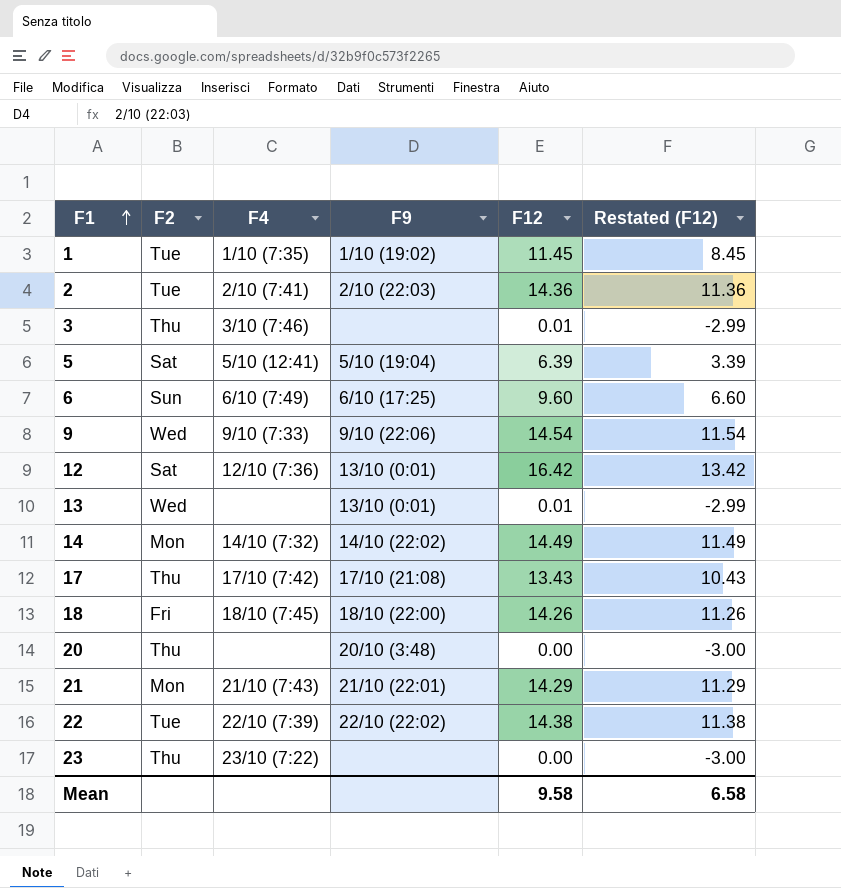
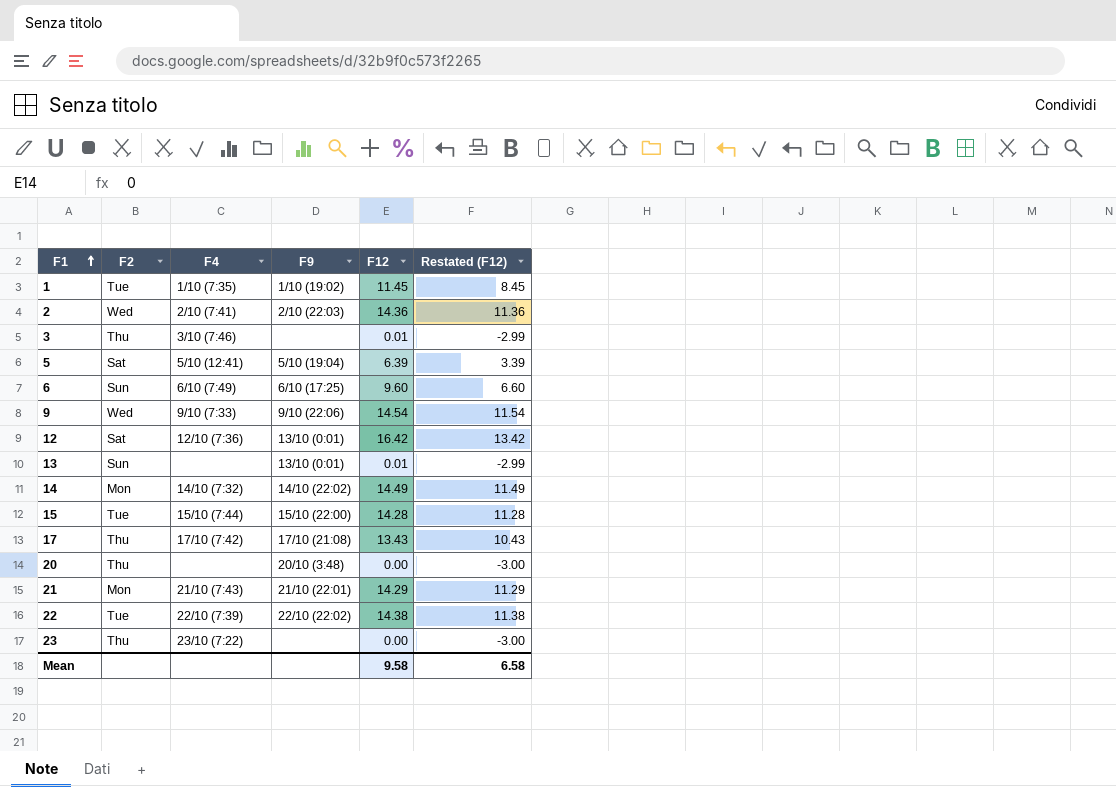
row 18: Fri | 18/10 (7:45) | 18/10 (22:00) | 14.26 | 11.26 -> none
2 | F2: Tue -> Wed
13 | F2: Wed -> Sun
row 15: none -> Tue | 15/10 (7:44) | 15/10 (22:00) | 14.28 | 11.28

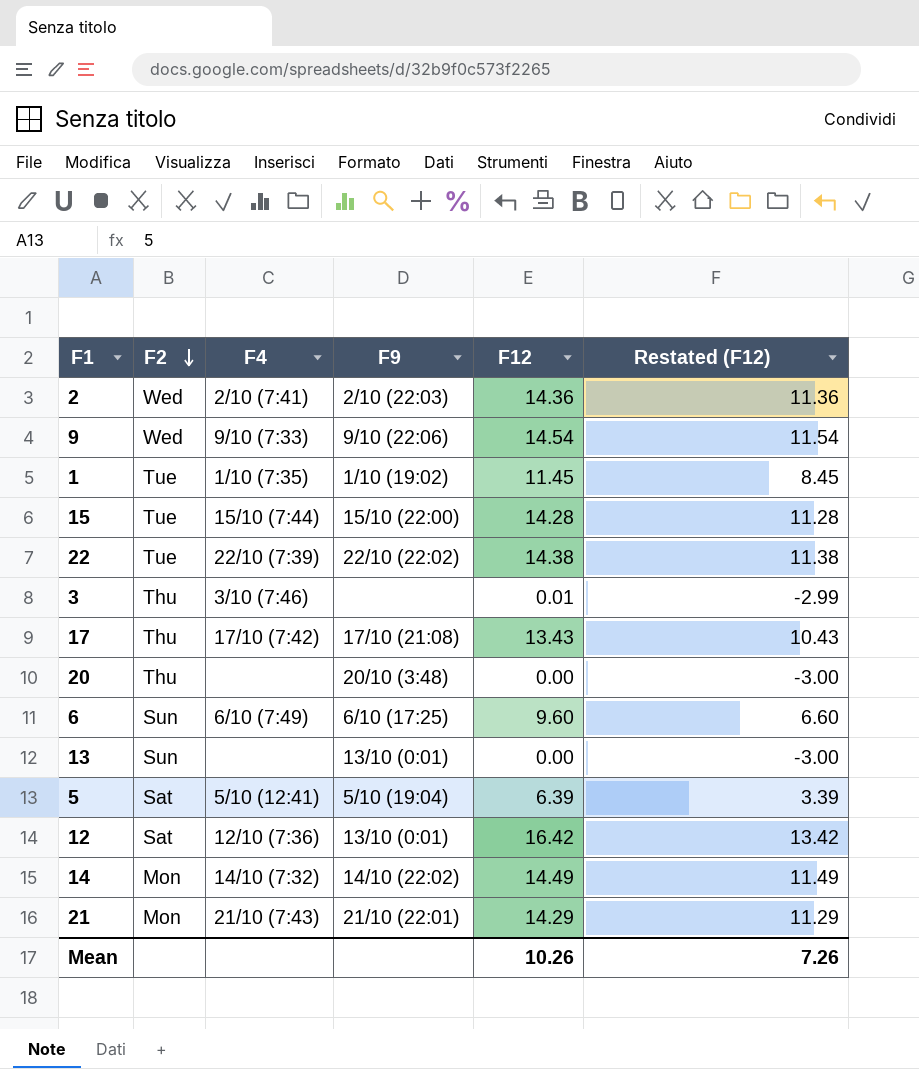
row order: F1 ascending -> F2 descending
row 23: Thu | 23/10 (7:22) | none | 0.00 | -3.00 -> none
13 | F12: 0.01 -> 0.00
13 | Restated (F12): -2.99 -> -3.00
Mean | F12: 9.58 -> 10.26
Mean | Restated (F12): 6.58 -> 7.26

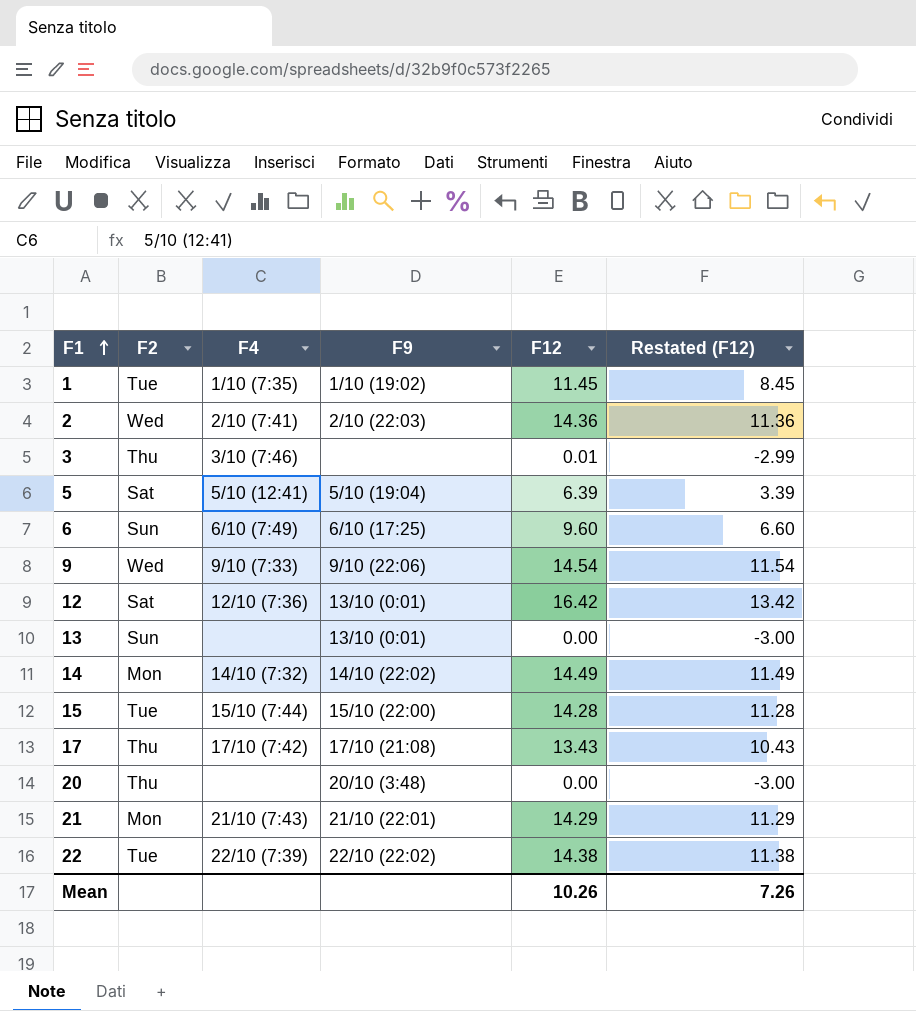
row order: F2 descending -> F1 ascending

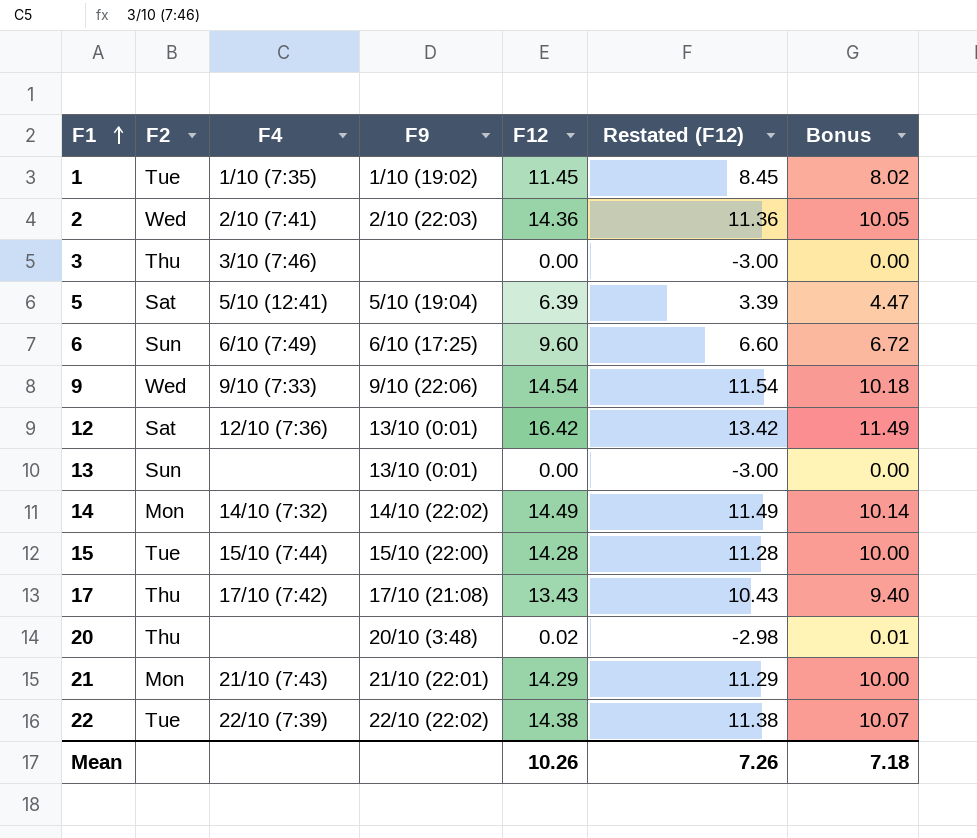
column Bonus | formula: none -> [F12] * 0.7
3 | F12: 0.01 -> 0.00
3 | Restated (F12): -2.99 -> -3.00
20 | F12: 0.00 -> 0.02
20 | Restated (F12): -3.00 -> -2.98

